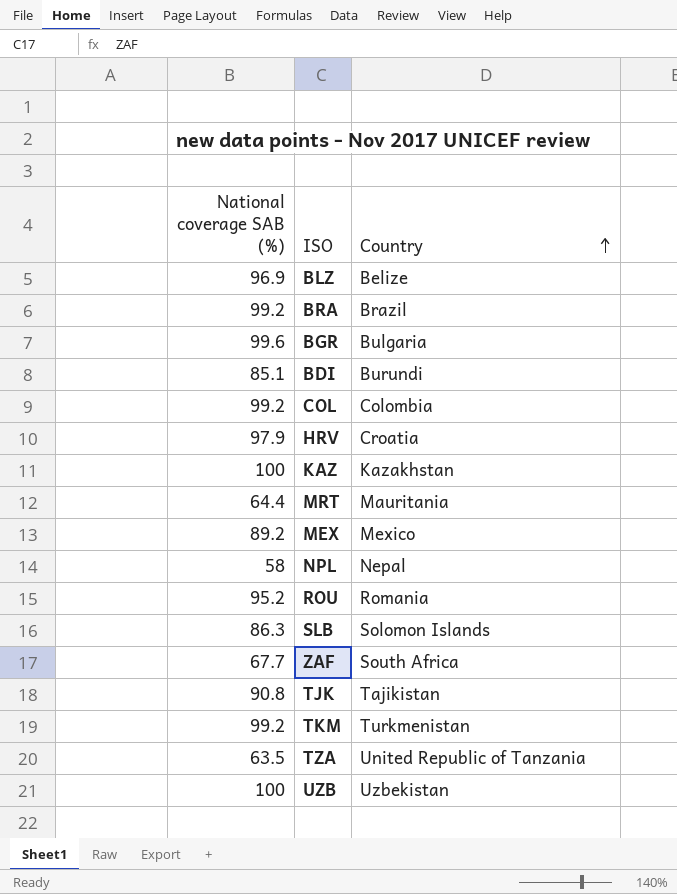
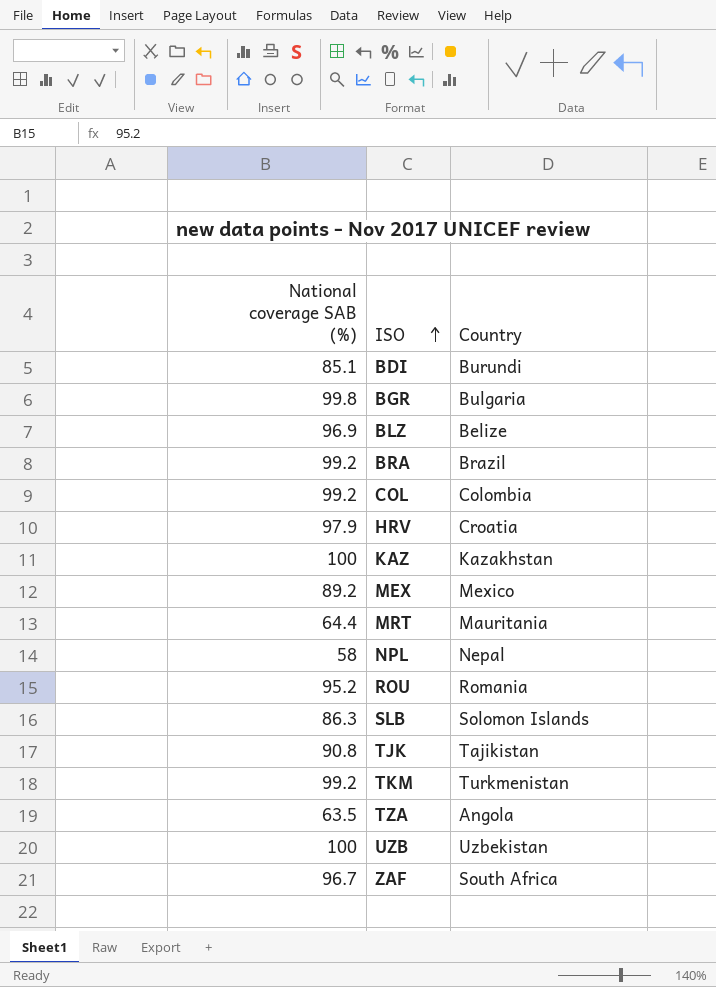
row order: Country ascending -> ISO ascending
BGR | National coverage SAB (%): 99.6 -> 99.8
TZA | Country: United Republic of Tanzania -> Angola
ZAF | National coverage SAB (%): 67.7 -> 96.7

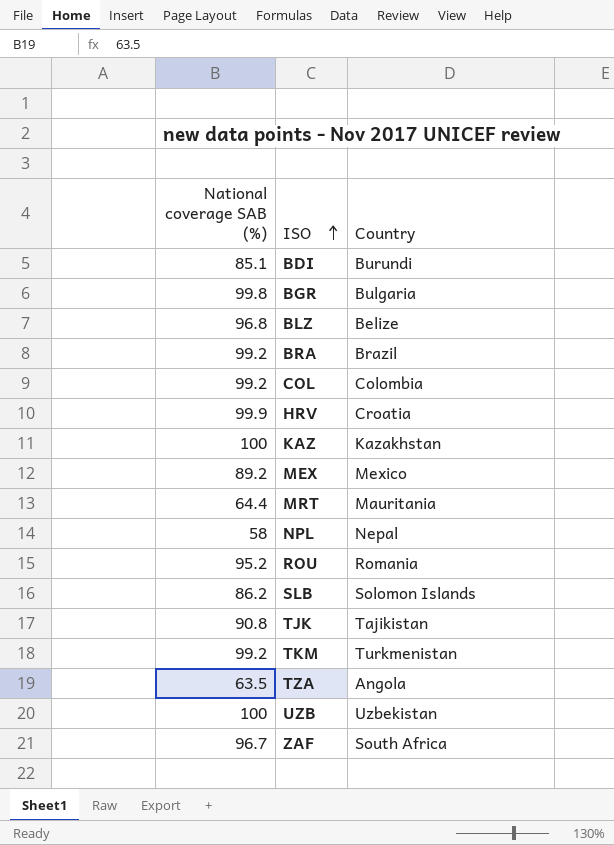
BLZ | National coverage SAB (%): 96.9 -> 96.8
HRV | National coverage SAB (%): 97.9 -> 99.9
SLB | National coverage SAB (%): 86.3 -> 86.2

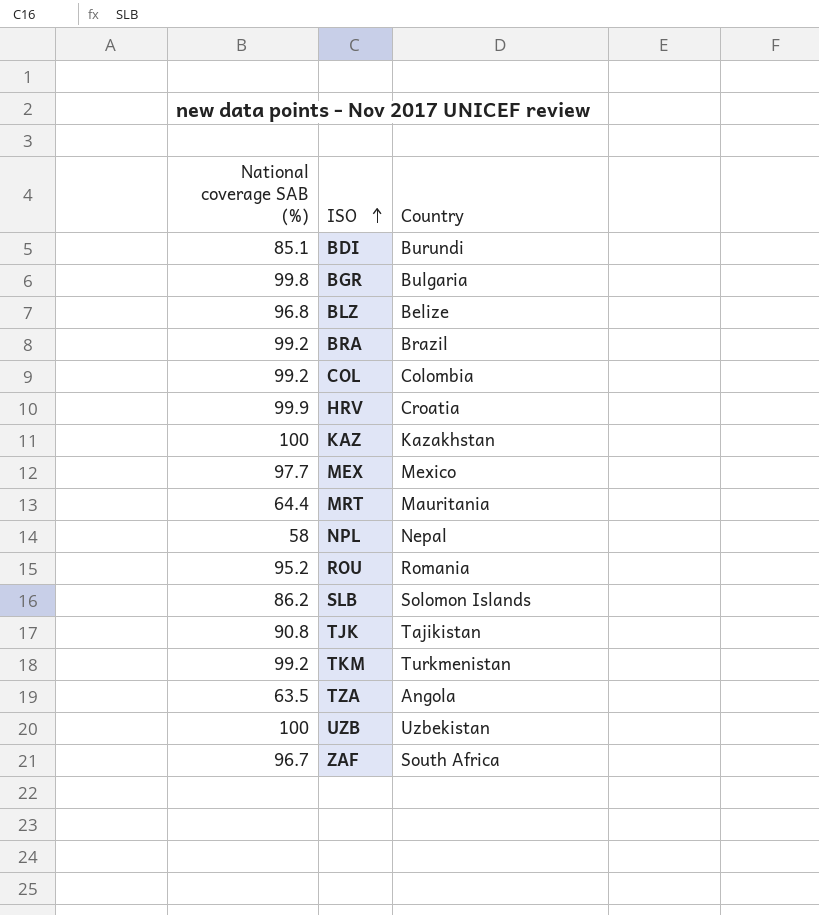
MEX | National coverage SAB (%): 89.2 -> 97.7

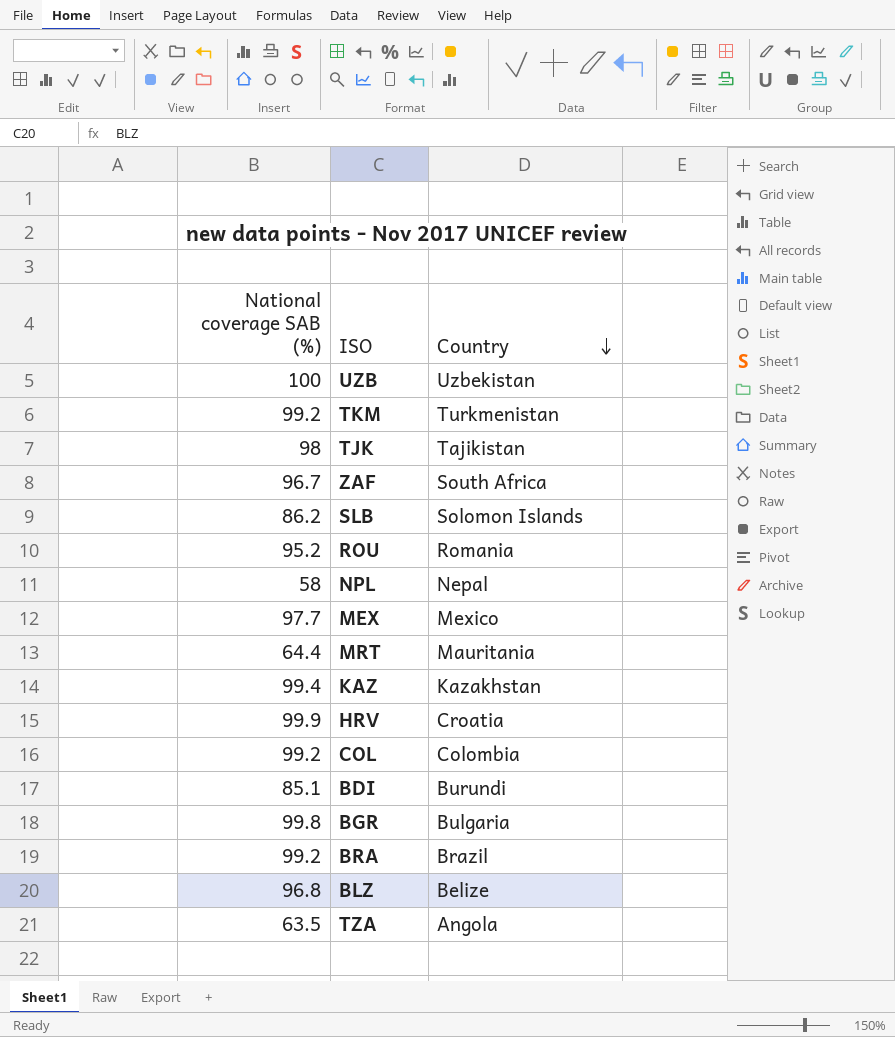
row order: ISO ascending -> Country descending
TJK | National coverage SAB (%): 90.8 -> 98
KAZ | National coverage SAB (%): 100 -> 99.4

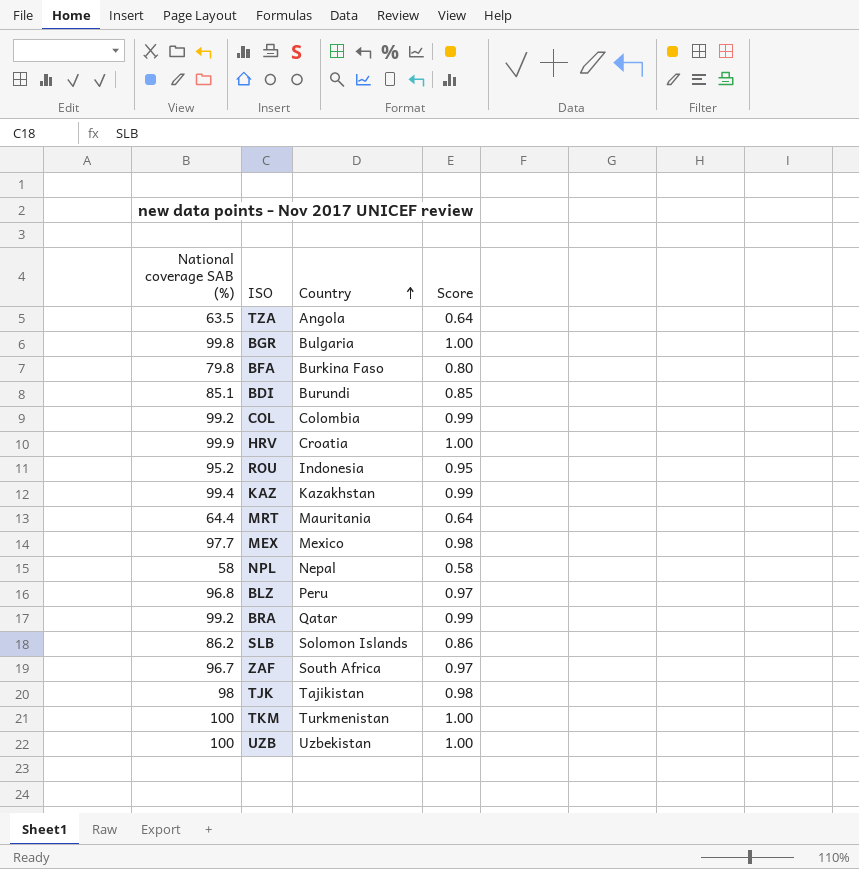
row order: Country descending -> Country ascending
column Score | formula: none -> [National coverage SAB (%)] * 0.01
row BFA: none -> 79.8 | Burkina Faso | 0.80
ROU | Country: Romania -> Indonesia
BLZ | Country: Belize -> Peru
BRA | Country: Brazil -> Qatar
TKM | National coverage SAB (%): 99.2 -> 100

